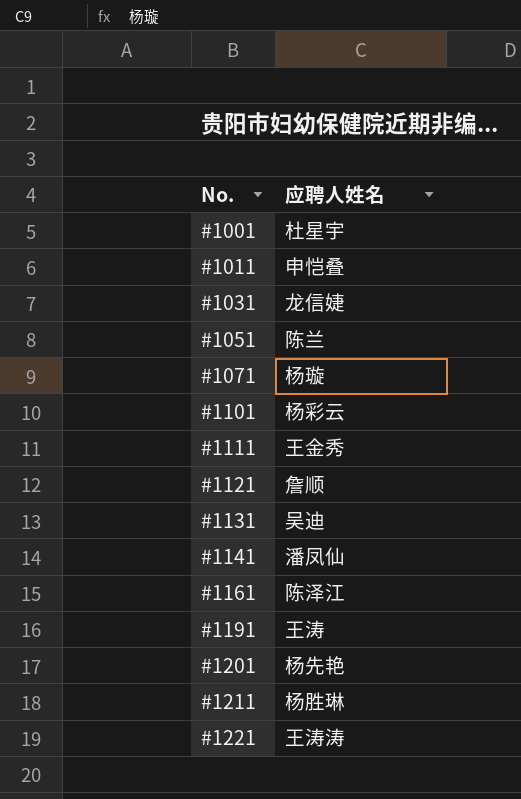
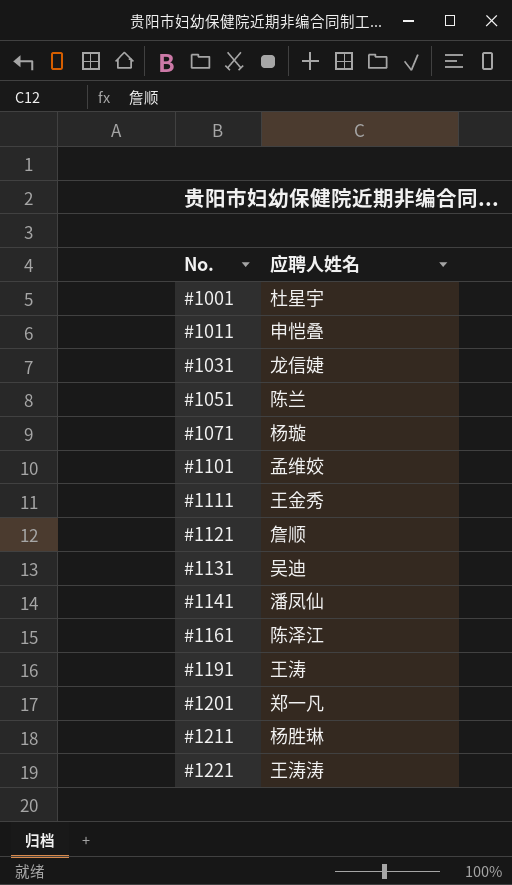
#1101 | 应聘人姓名: 杨彩云 -> 孟维姣
#1201 | 应聘人姓名: 杨先艳 -> 郑一凡

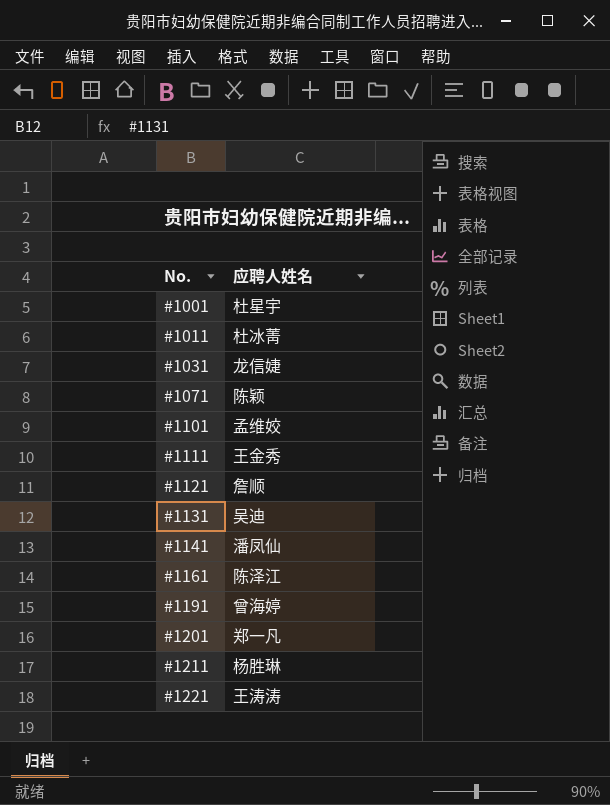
row #1051: 陈兰 -> none
#1011 | 应聘人姓名: 申恺叠 -> 杜冰菁
#1071 | 应聘人姓名: 杨璇 -> 陈颖
#1191 | 应聘人姓名: 王涛 -> 曾海婷

